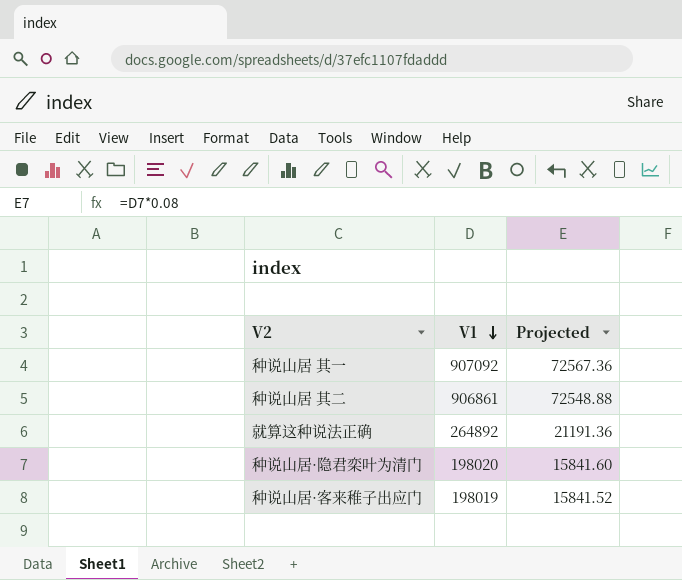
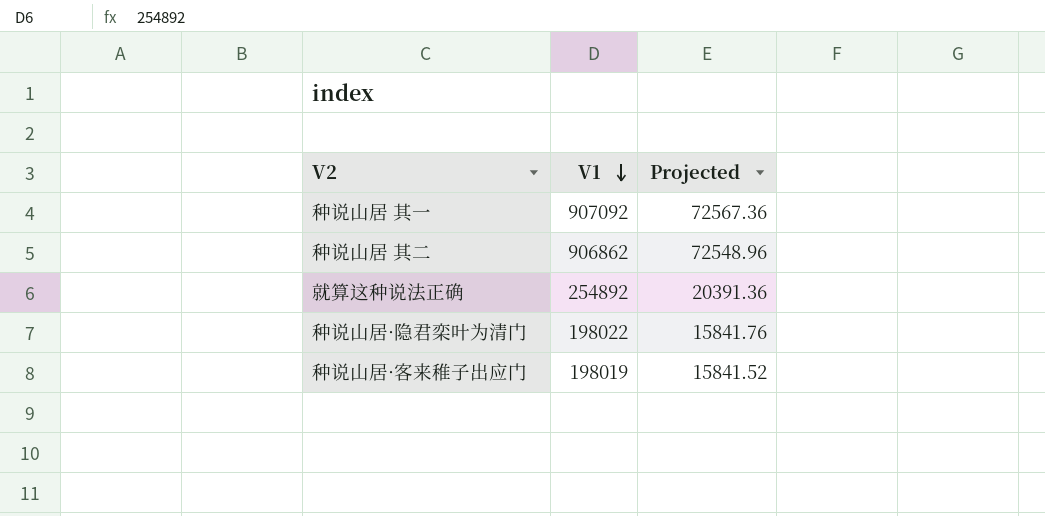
种说山居 其二 | V1: 906861 -> 906862
种说山居 其二 | Projected: 72548.88 -> 72548.96
就算这种说法正确 | V1: 264892 -> 254892
就算这种说法正确 | Projected: 21191.36 -> 20391.36
种说山居·隐君栾叶为清门 | V1: 198020 -> 198022
种说山居·隐君栾叶为清门 | Projected: 15841.60 -> 15841.76

